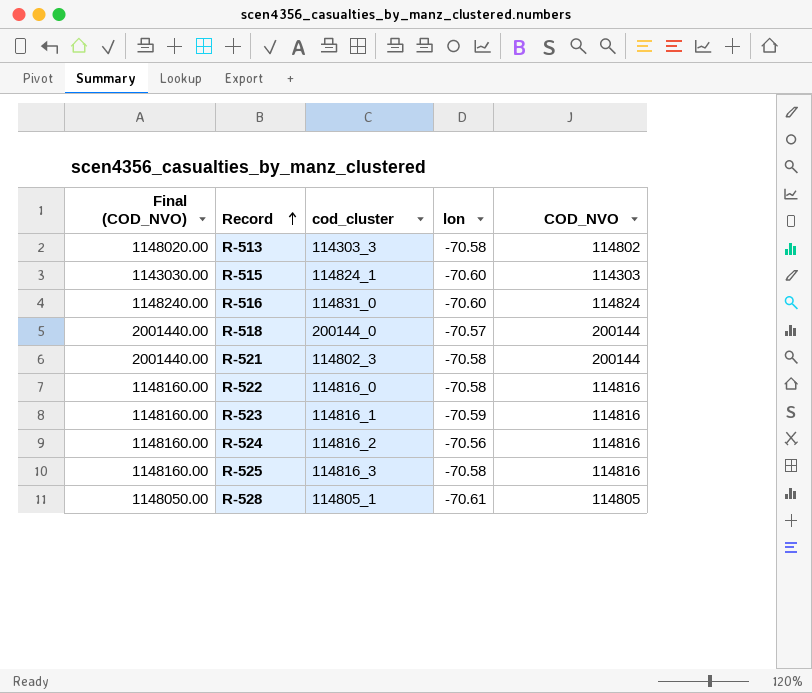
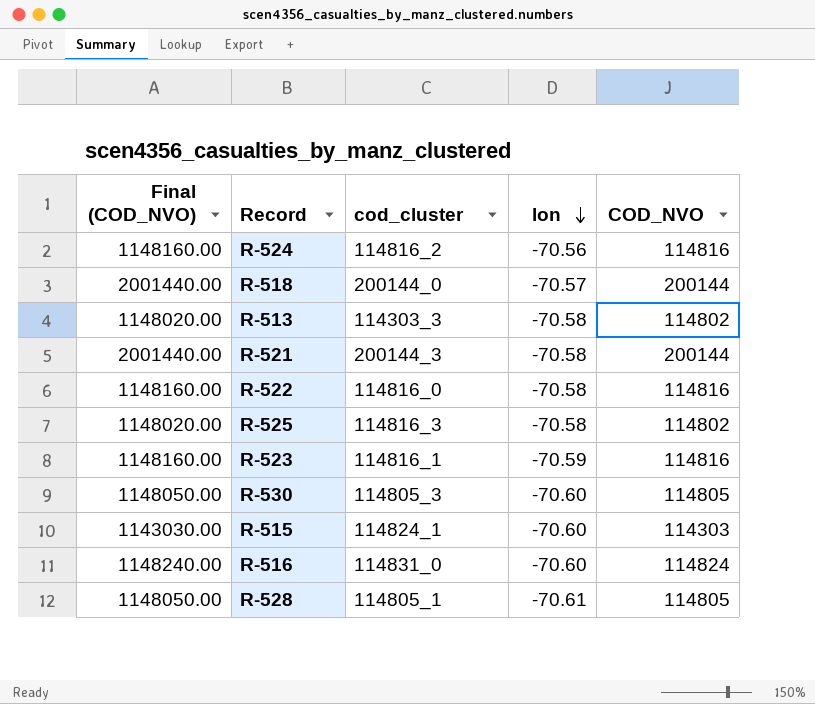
row order: Record ascending -> lon descending
R-521 | cod_cluster: 114802_3 -> 200144_3
R-525 | Final (COD_NVO): 1148160.00 -> 1148020.00
R-525 | COD_NVO: 114816 -> 114802
row R-530: none -> 1148050.00 | 114805_3 | -70.60 | 114805

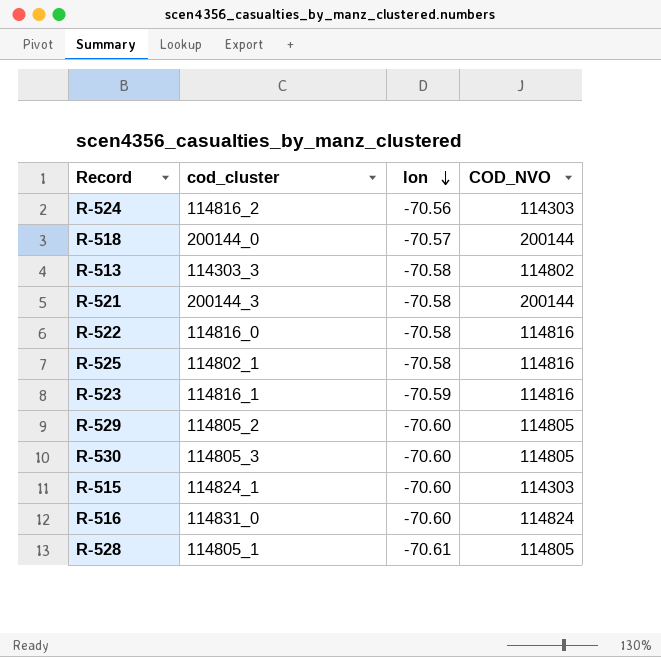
column Final (COD_NVO) | formula: [COD_NVO] * 10 -> none
R-524 | COD_NVO: 114816 -> 114303
R-525 | cod_cluster: 114816_3 -> 114802_1
R-525 | COD_NVO: 114802 -> 114816
row R-529: none -> 114805_2 | -70.60 | 114805

